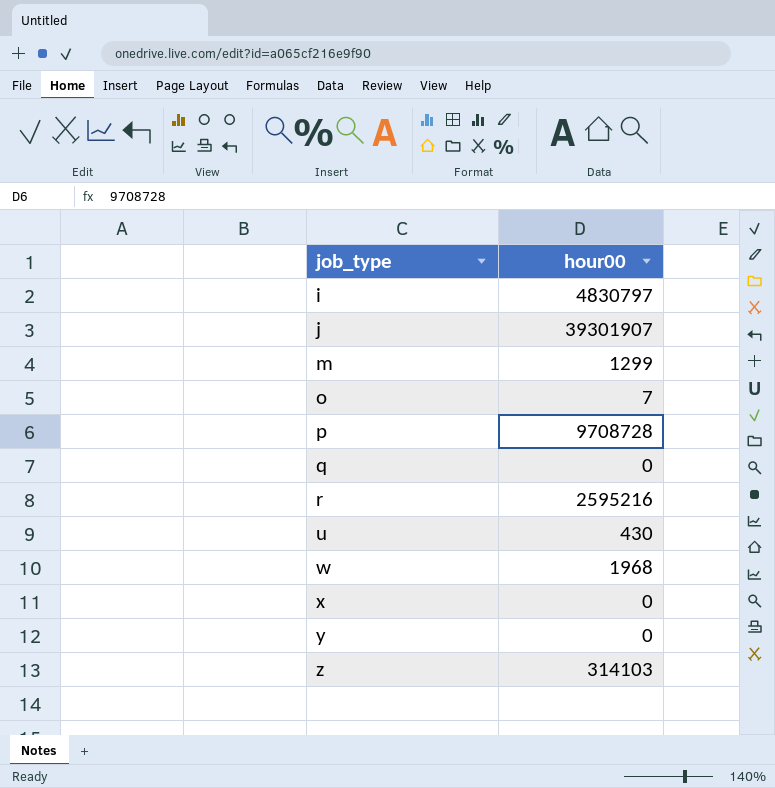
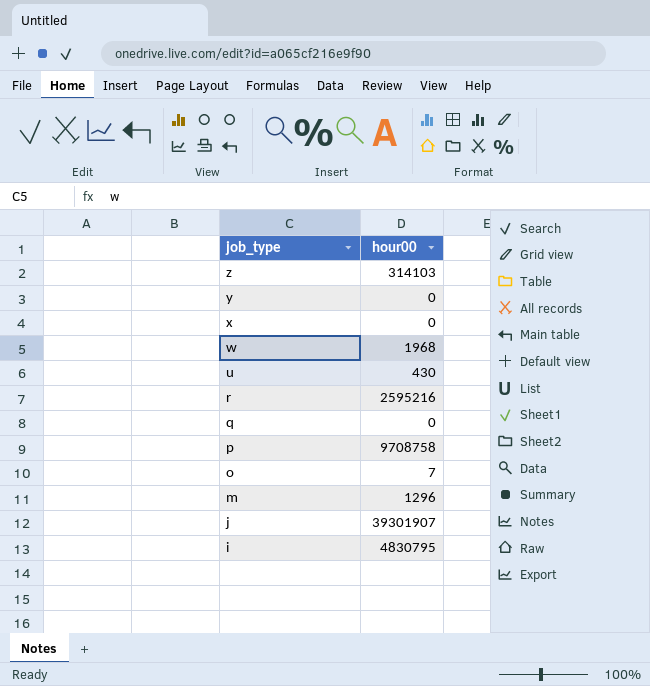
row order: job_type ascending -> job_type descending
p | hour00: 9708728 -> 9708758
m | hour00: 1299 -> 1296
i | hour00: 4830797 -> 4830795

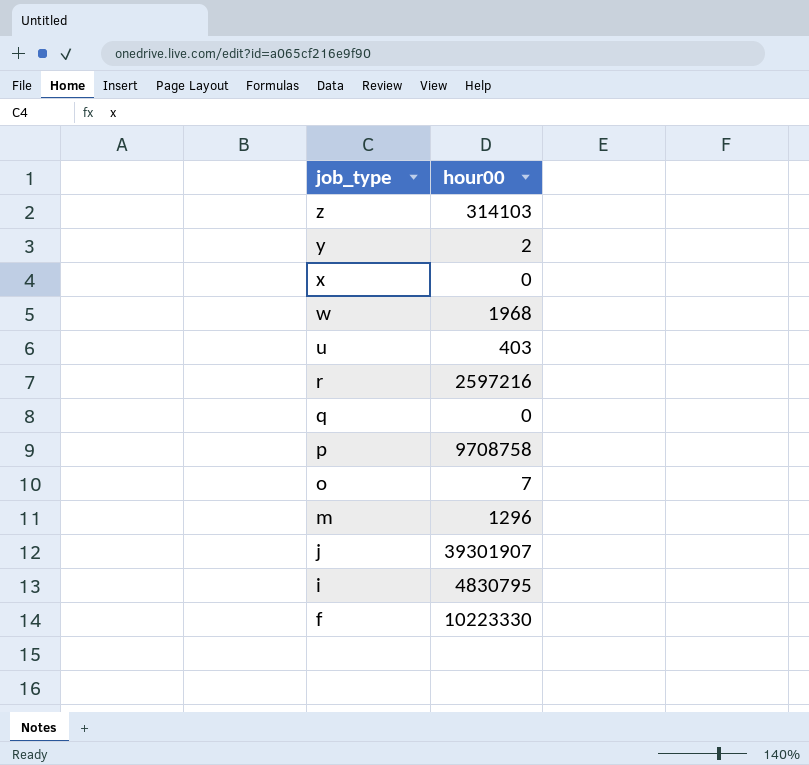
y | hour00: 0 -> 2
u | hour00: 430 -> 403
r | hour00: 2595216 -> 2597216
row f: none -> 10223330

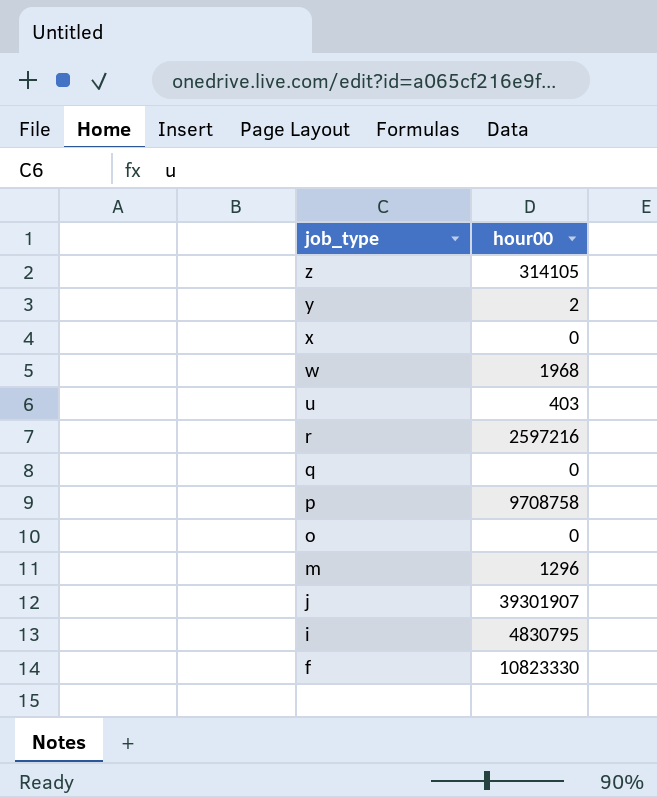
z | hour00: 314103 -> 314105
o | hour00: 7 -> 0
f | hour00: 10223330 -> 10823330

